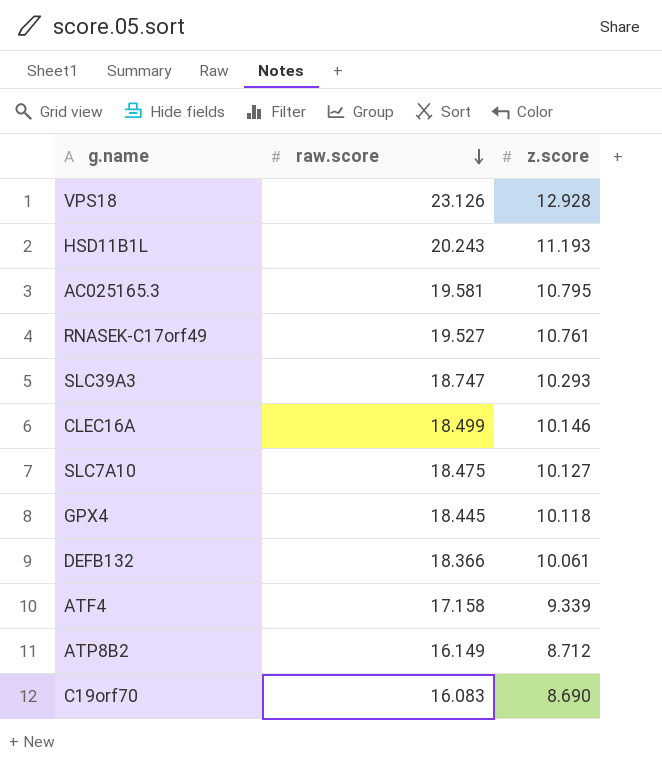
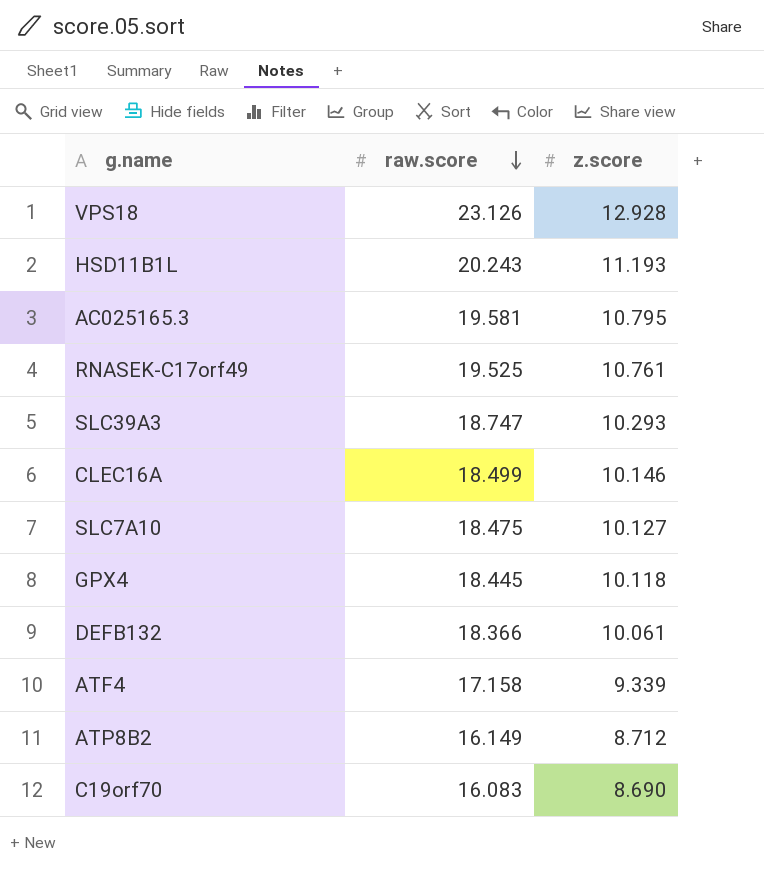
RNASEK-C17orf49 | raw.score: 19.527 -> 19.525

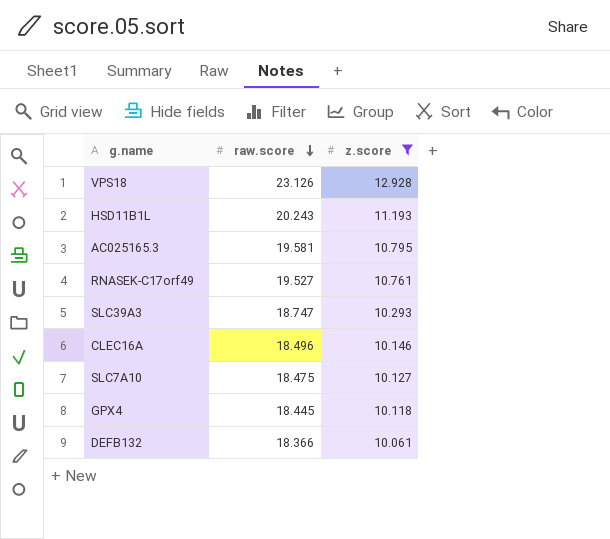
filter: none -> z.score >= 10.061
RNASEK-C17orf49 | raw.score: 19.525 -> 19.527
CLEC16A | raw.score: 18.499 -> 18.496

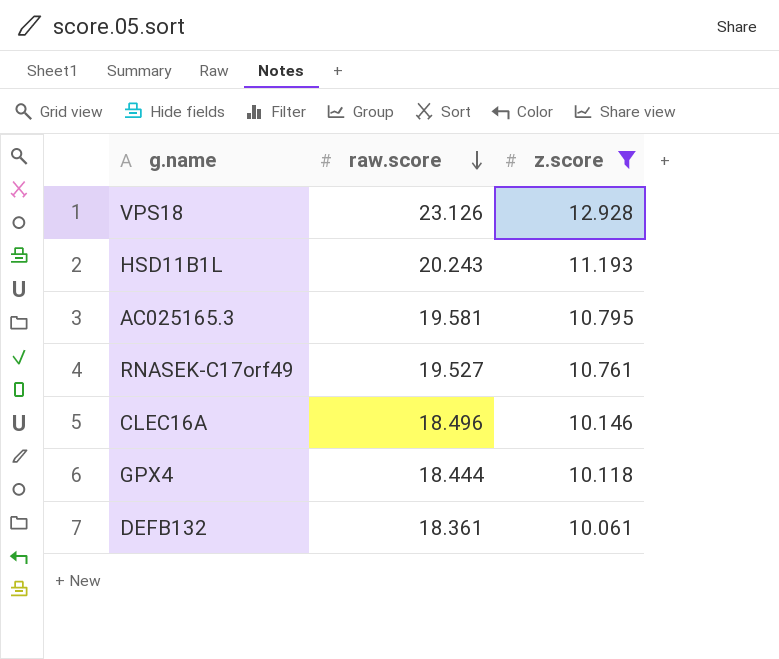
row SLC39A3: 18.747 | 10.293 -> none
row SLC7A10: 18.475 | 10.127 -> none
GPX4 | raw.score: 18.445 -> 18.444
DEFB132 | raw.score: 18.366 -> 18.361

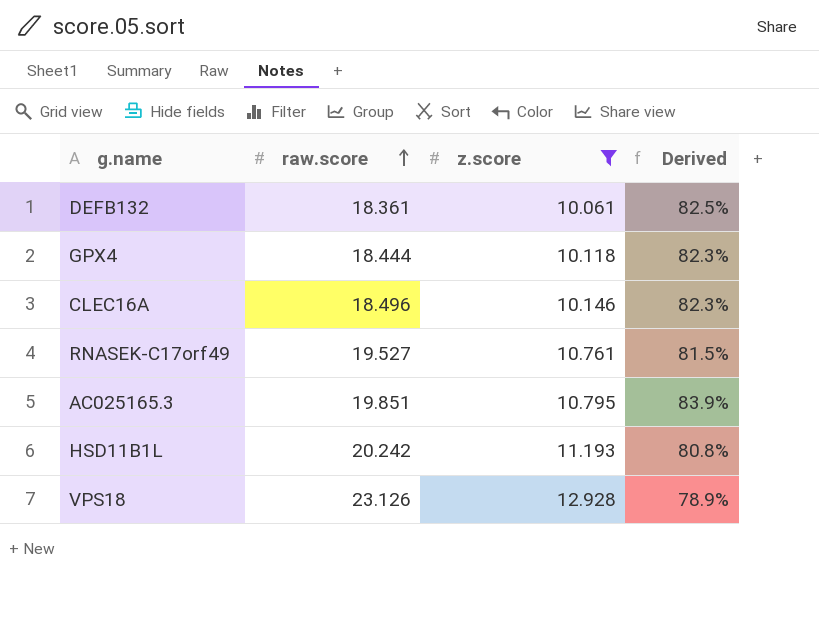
row order: raw.score descending -> raw.score ascending
column Derived | formula: none -> ([raw.score] - [z.score]) / [z.score]
AC025165.3 | raw.score: 19.581 -> 19.851
HSD11B1L | raw.score: 20.243 -> 20.242

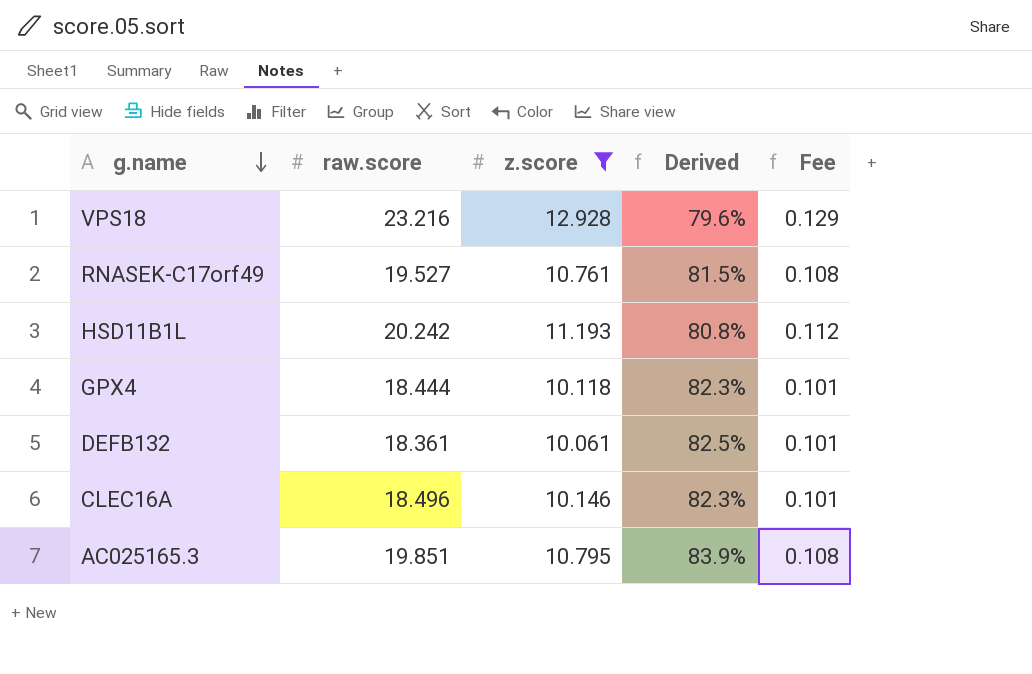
row order: raw.score ascending -> g.name descending
column Fee | formula: none -> [z.score] * 0.01
VPS18 | raw.score: 23.126 -> 23.216
VPS18 | Derived: 78.9% -> 79.6%

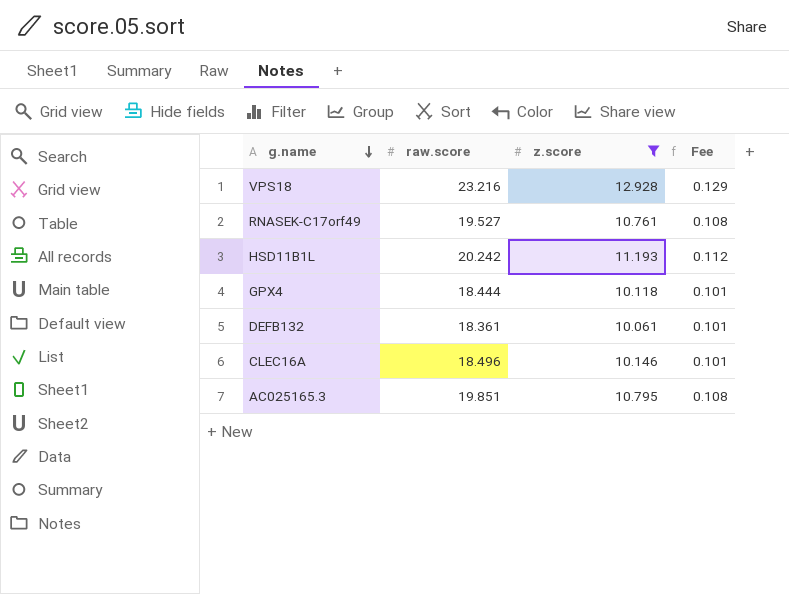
column Derived | formula: ([raw.score] - [z.score]) / [z.score] -> none

